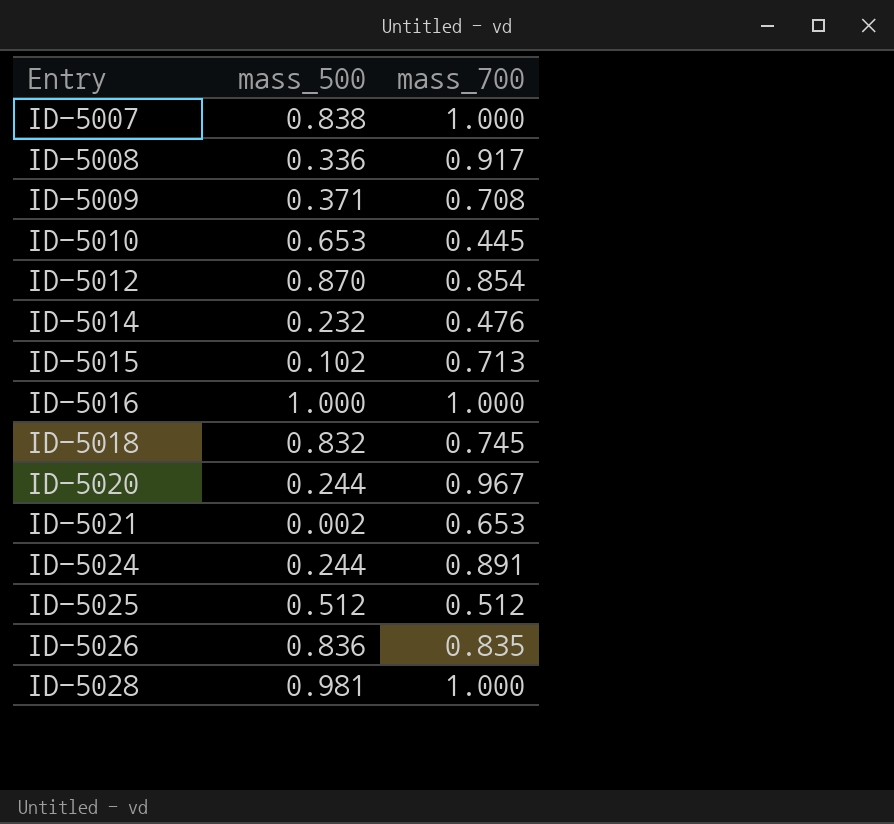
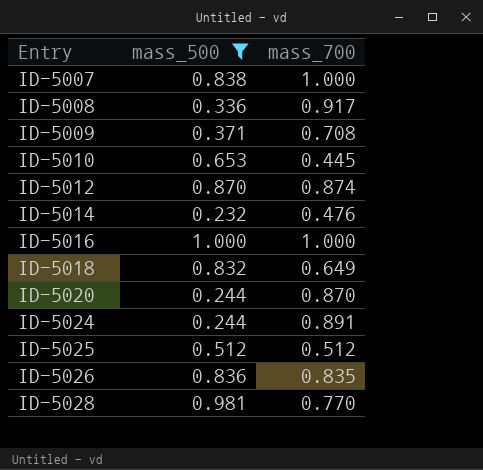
filter: none -> mass_500 >= 0.232
ID-5012 | mass_700: 0.854 -> 0.874
ID-5018 | mass_700: 0.745 -> 0.649
ID-5020 | mass_700: 0.967 -> 0.870
ID-5028 | mass_700: 1.000 -> 0.770

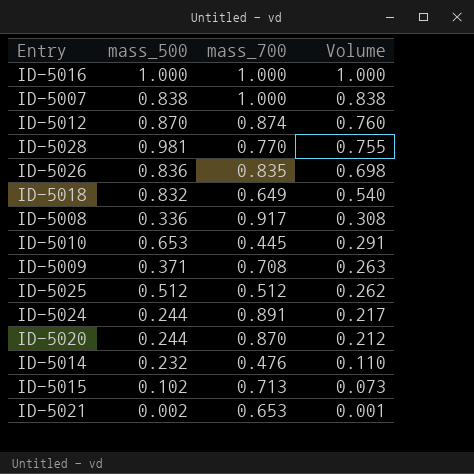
filter: mass_500 >= 0.232 -> none
row order: Entry ascending -> Volume descending
column Volume | formula: none -> [mass_500] * [mass_700]

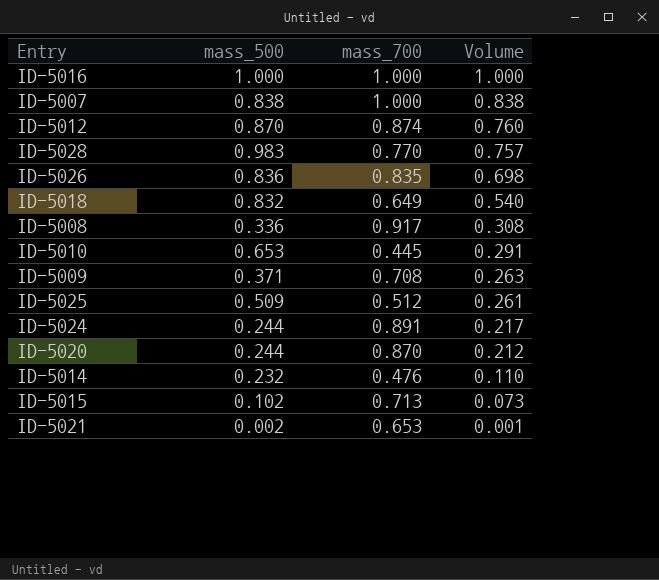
ID-5028 | mass_500: 0.981 -> 0.983
ID-5028 | Volume: 0.755 -> 0.757
ID-5025 | mass_500: 0.512 -> 0.509
ID-5025 | Volume: 0.262 -> 0.261

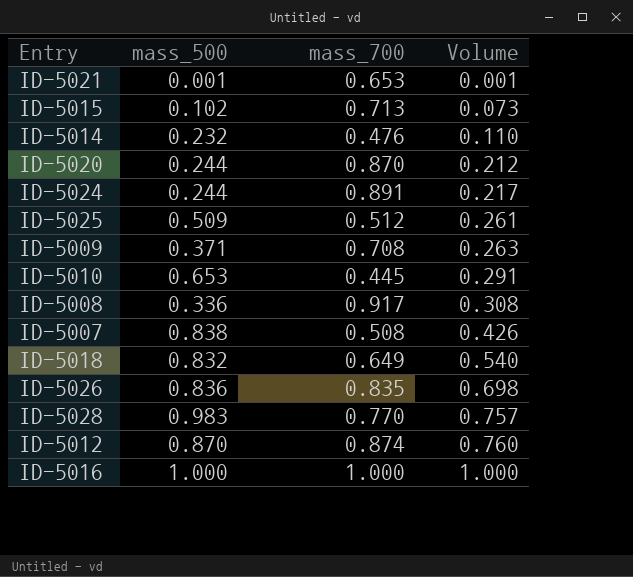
row order: Volume descending -> Volume ascending
ID-5021 | mass_500: 0.002 -> 0.001
ID-5007 | mass_700: 1.000 -> 0.508
ID-5007 | Volume: 0.838 -> 0.426

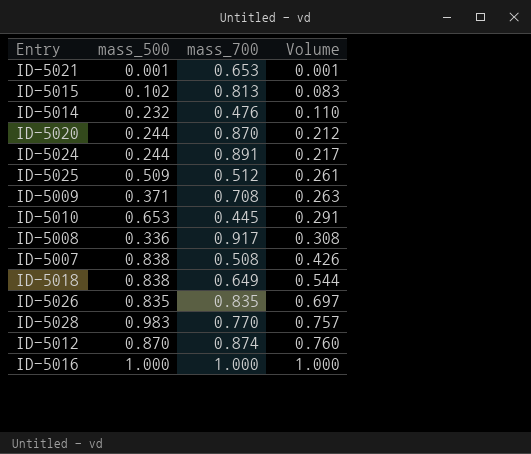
ID-5015 | mass_700: 0.713 -> 0.813
ID-5015 | Volume: 0.073 -> 0.083
ID-5018 | mass_500: 0.832 -> 0.838
ID-5018 | Volume: 0.540 -> 0.544
ID-5026 | mass_500: 0.836 -> 0.835
ID-5026 | Volume: 0.698 -> 0.697

